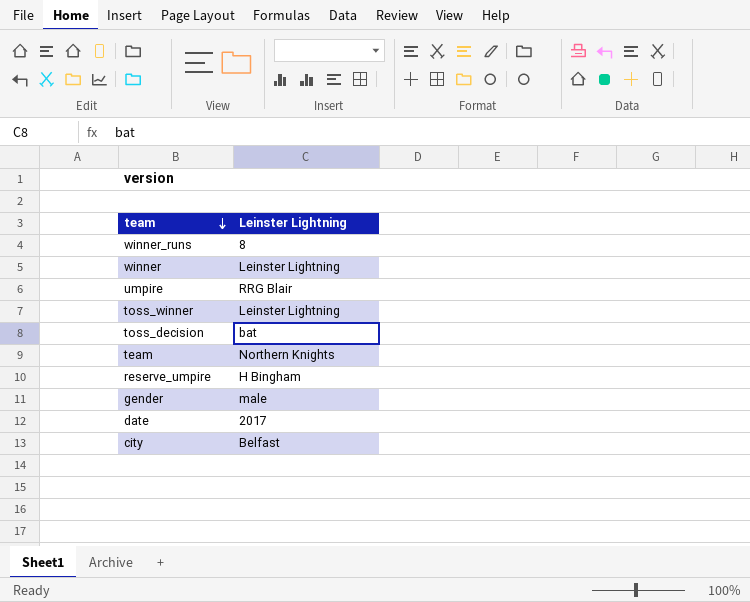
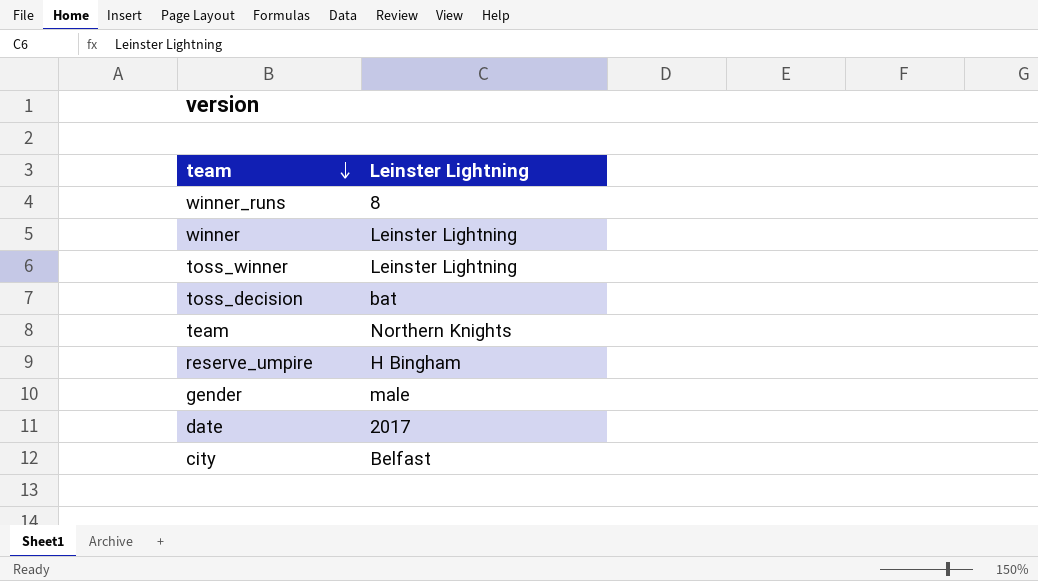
row umpire: RRG Blair -> none

